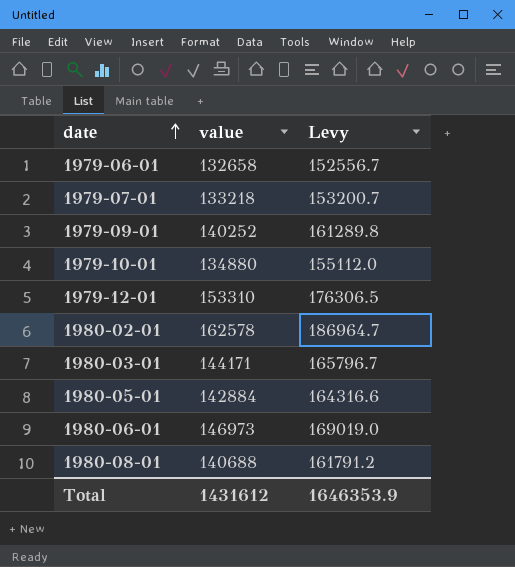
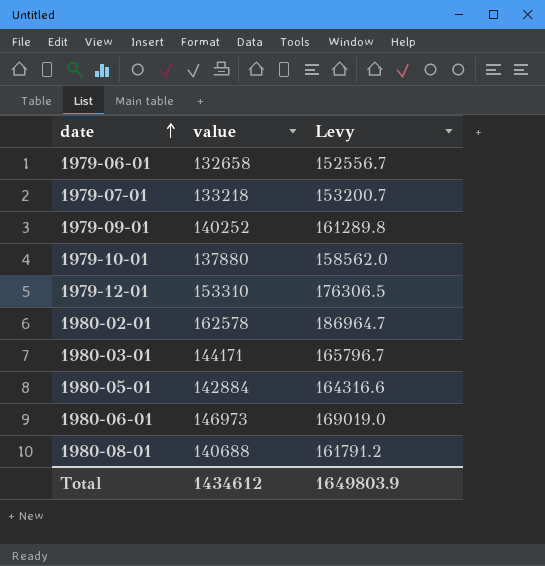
1979-10-01 | value: 134880 -> 137880
1979-10-01 | Levy: 155112.0 -> 158562.0
Total | value: 1431612 -> 1434612
Total | Levy: 1646353.9 -> 1649803.9

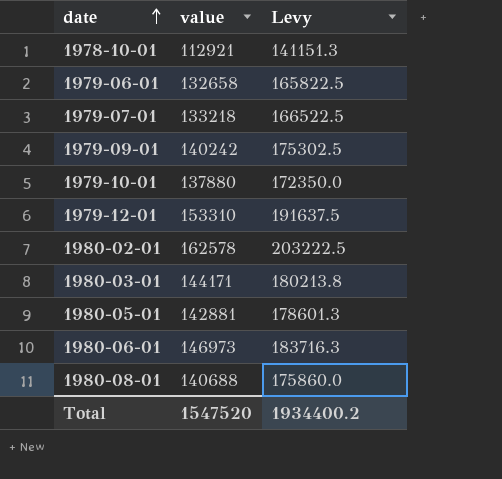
column Levy | formula: [value] * 1.15 -> [value] * 1.25
row 1978-10-01: none -> 112921 | 141151.3
1979-09-01 | value: 140252 -> 140242
1980-05-01 | value: 142884 -> 142881
Total | value: 1434612 -> 1547520
Total | Levy: 1649803.9 -> 1934400.2

